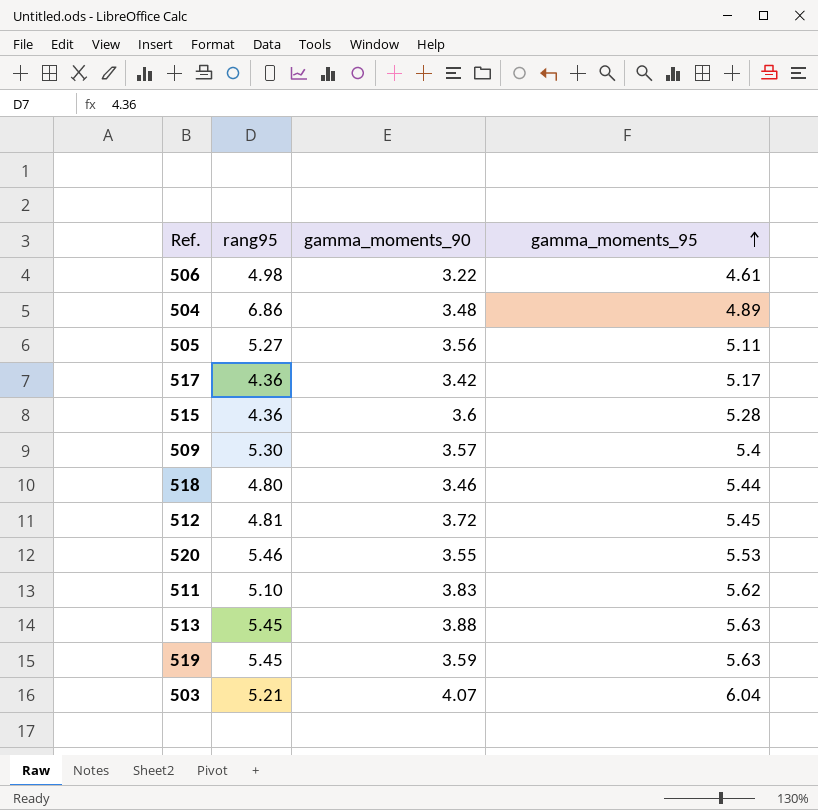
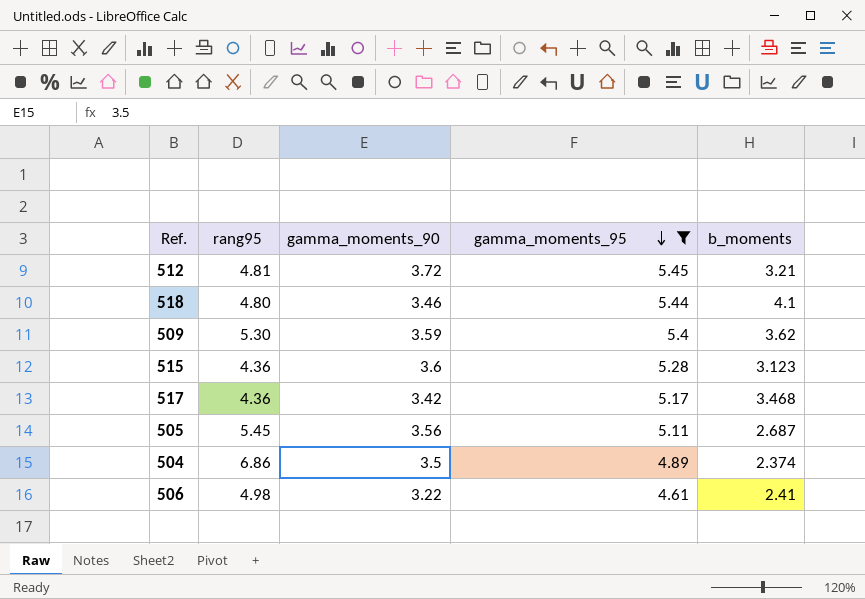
filter: none -> gamma_moments_95 <= 5.45
row order: gamma_moments_95 ascending -> gamma_moments_95 descending
column b_moments | position: none -> 5
509 | gamma_moments_90: 3.57 -> 3.59
505 | rang95: 5.27 -> 5.45
504 | gamma_moments_90: 3.48 -> 3.5

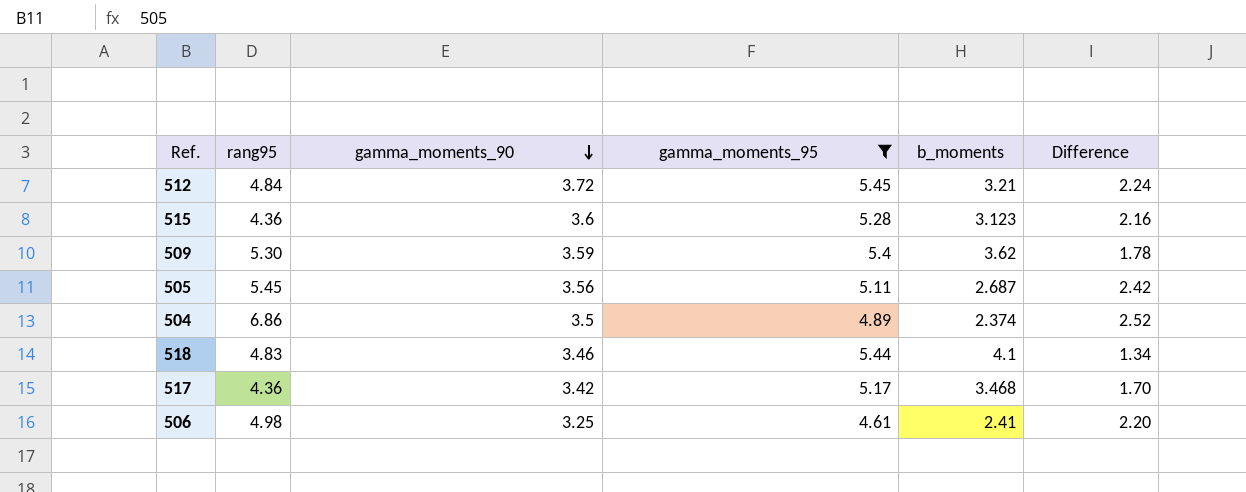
row order: gamma_moments_95 descending -> gamma_moments_90 descending
column Difference | formula: none -> [gamma_moments_95] - [b_moments]
512 | rang95: 4.81 -> 4.84
518 | rang95: 4.80 -> 4.83
506 | gamma_moments_90: 3.22 -> 3.25

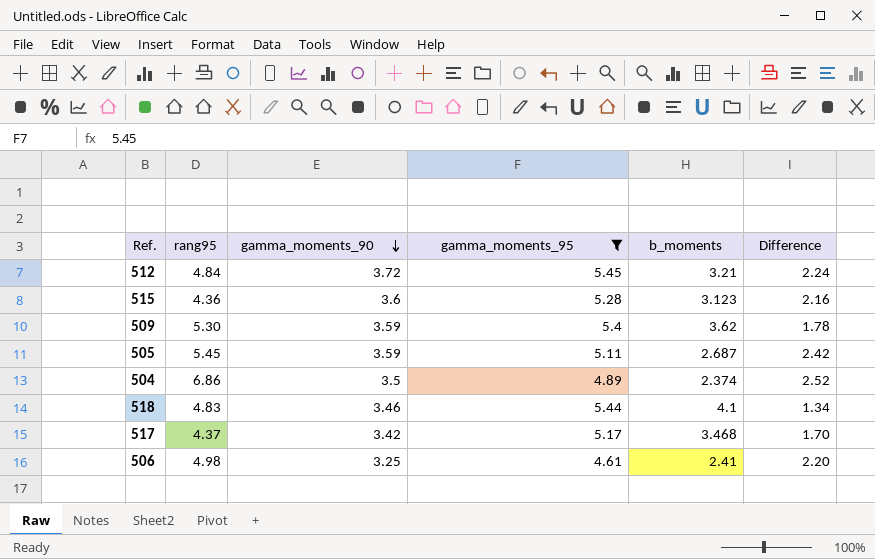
505 | gamma_moments_90: 3.56 -> 3.59
517 | rang95: 4.36 -> 4.37

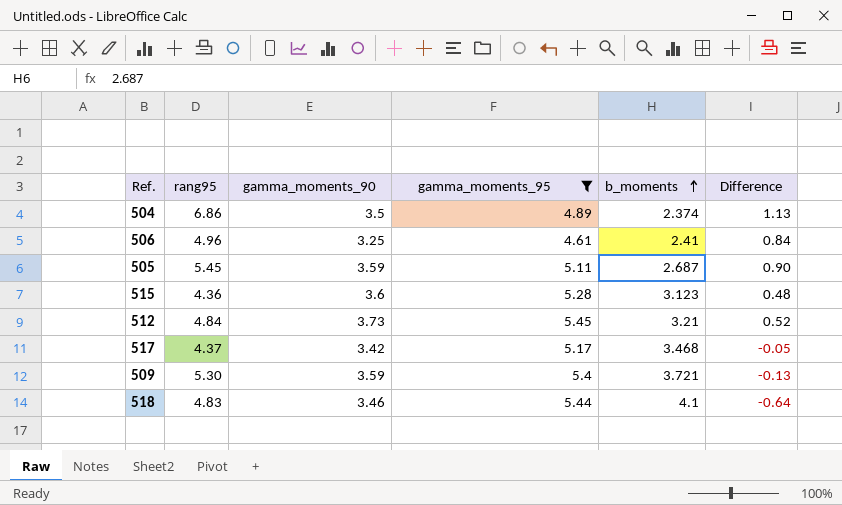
row order: gamma_moments_90 descending -> b_moments ascending
column Difference | formula: [gamma_moments_95] - [b_moments] -> [gamma_moments_90] - [b_moments]
506 | rang95: 4.98 -> 4.96
512 | gamma_moments_90: 3.72 -> 3.73
509 | b_moments: 3.62 -> 3.721

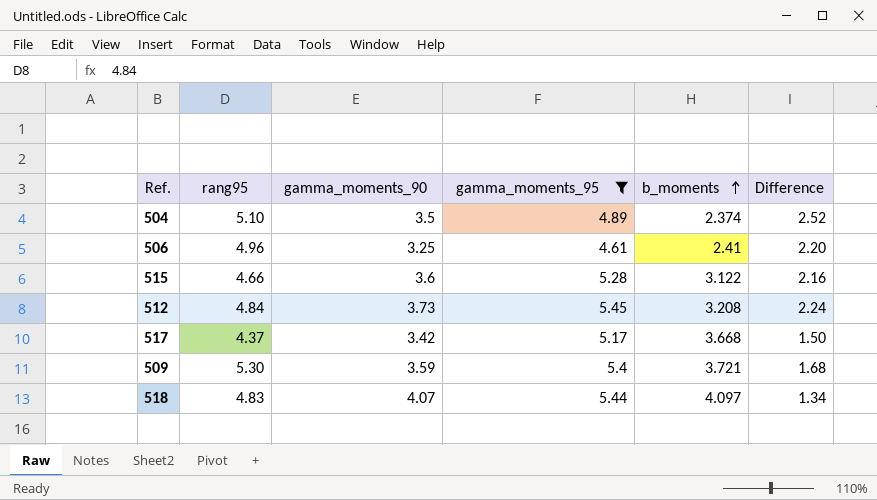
column Difference | formula: [gamma_moments_90] - [b_moments] -> [gamma_moments_95] - [b_moments]
row 505: 5.45 | 3.59 | 5.11 | 2.687 | 0.90 -> none
504 | rang95: 6.86 -> 5.10
515 | rang95: 4.36 -> 4.66
515 | b_moments: 3.123 -> 3.122
512 | b_moments: 3.21 -> 3.208
517 | b_moments: 3.468 -> 3.668
518 | gamma_moments_90: 3.46 -> 4.07
518 | b_moments: 4.1 -> 4.097

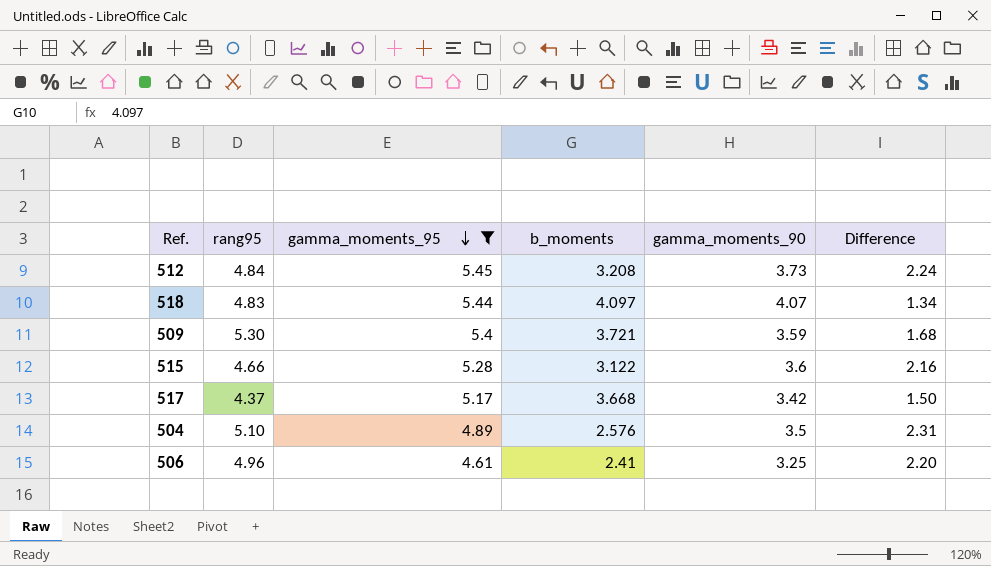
row order: b_moments ascending -> gamma_moments_95 descending
column gamma_moments_90 | position: 3 -> 5
504 | b_moments: 2.374 -> 2.576
504 | Difference: 2.52 -> 2.31

